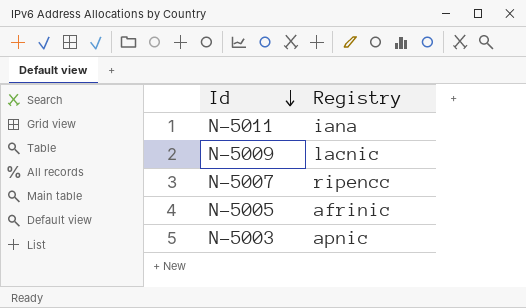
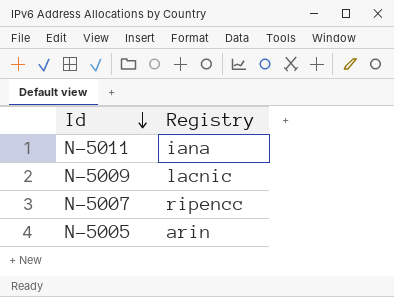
row N-5003: apnic -> none
N-5005 | Registry: afrinic -> arin

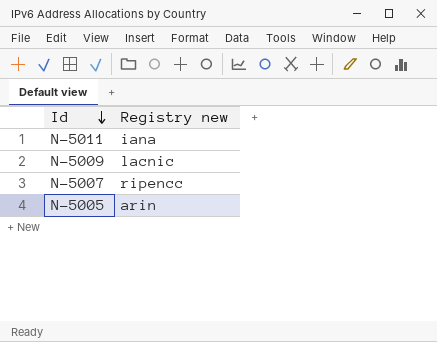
column name: Registry -> Registry new

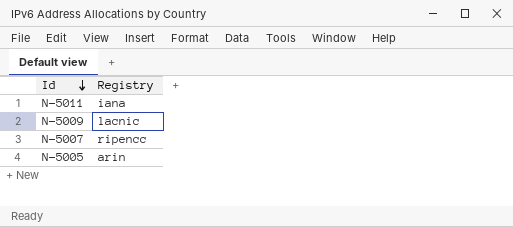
column name: Registry new -> Registry

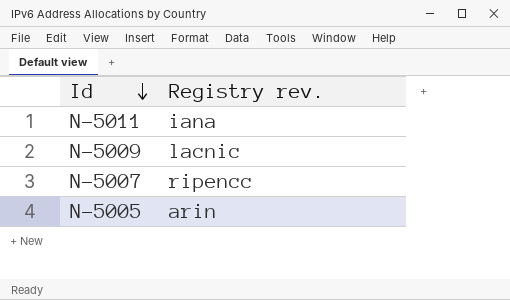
column name: Registry -> Registry rev.

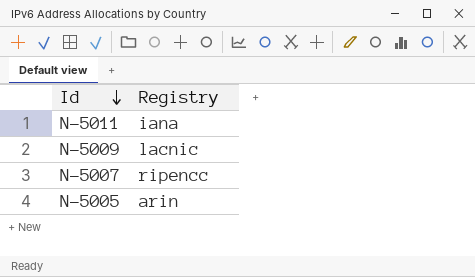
column name: Registry rev. -> Registry

